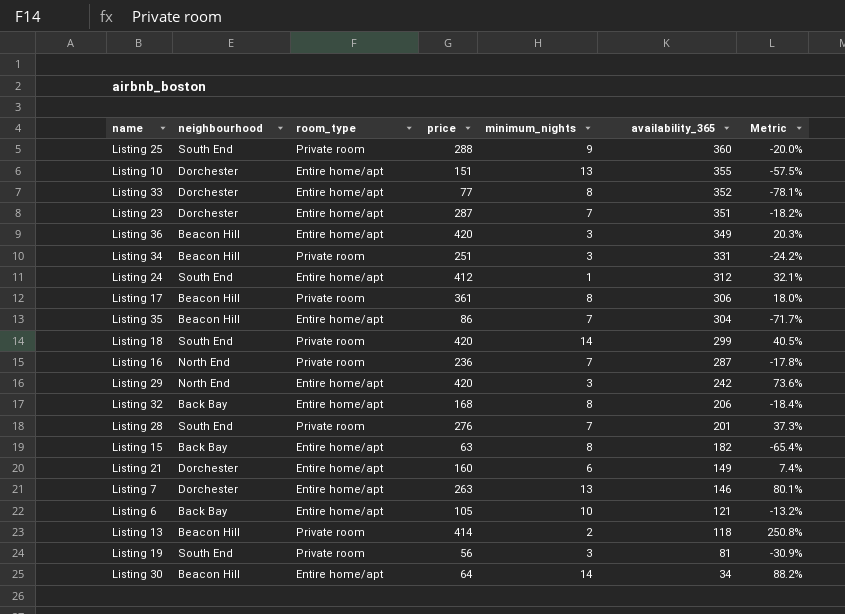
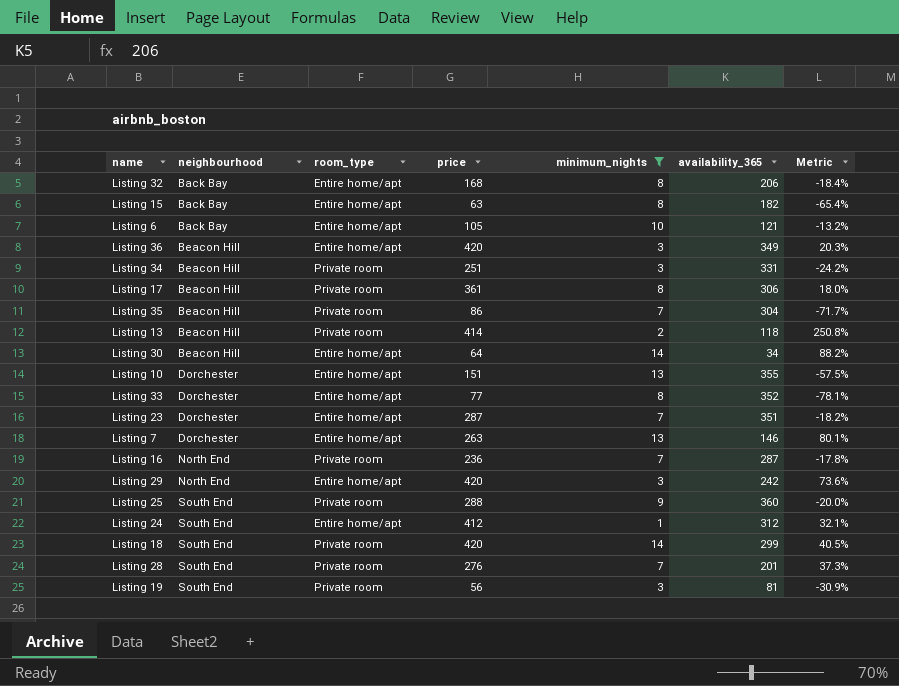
filter: none -> minimum_nights != 6
row order: availability_365 descending -> neighbourhood ascending
Listing 35 | room_type: Entire home/apt -> Private room

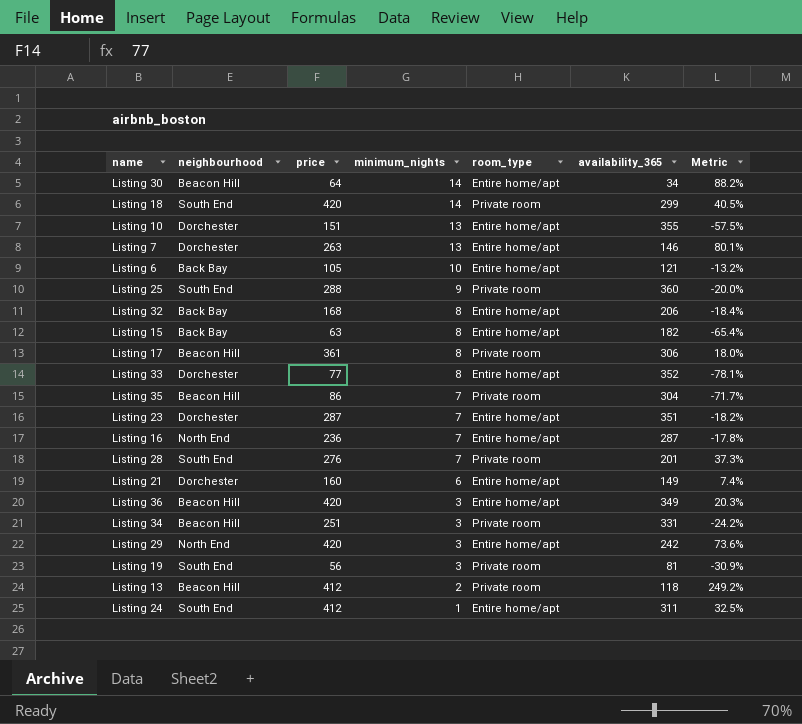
filter: minimum_nights != 6 -> none
row order: neighbourhood ascending -> minimum_nights descending
column room_type | position: 3 -> 5
Listing 16 | room_type: Private room -> Entire home/apt
Listing 13 | price: 414 -> 412
Listing 13 | Metric: 250.8% -> 249.2%
Listing 24 | availability_365: 312 -> 311
Listing 24 | Metric: 32.1% -> 32.5%

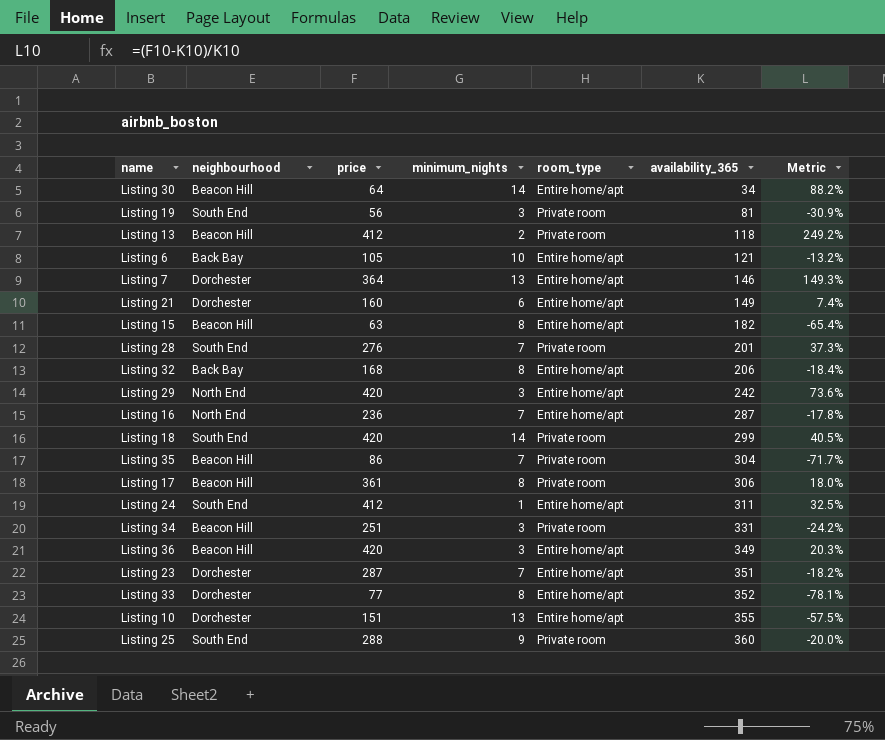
row order: minimum_nights descending -> availability_365 ascending
Listing 7 | price: 263 -> 364
Listing 7 | Metric: 80.1% -> 149.3%
Listing 15 | neighbourhood: Back Bay -> Beacon Hill

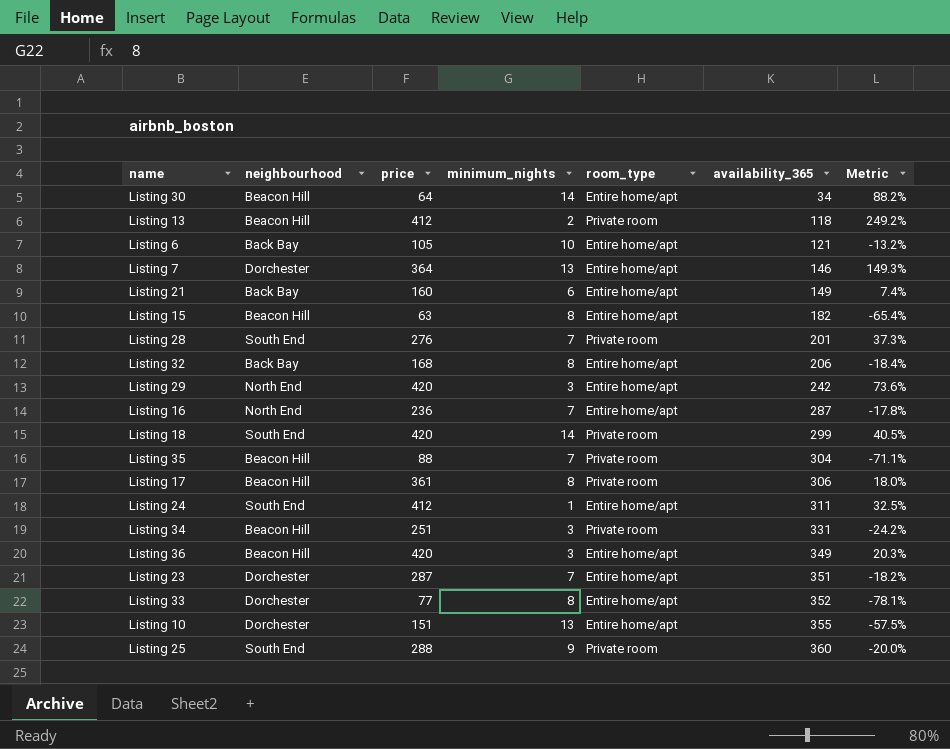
row Listing 19: South End | 56 | 3 | Private room | 81 | -30.9% -> none
Listing 21 | neighbourhood: Dorchester -> Back Bay
Listing 35 | price: 86 -> 88
Listing 35 | Metric: -71.7% -> -71.1%

